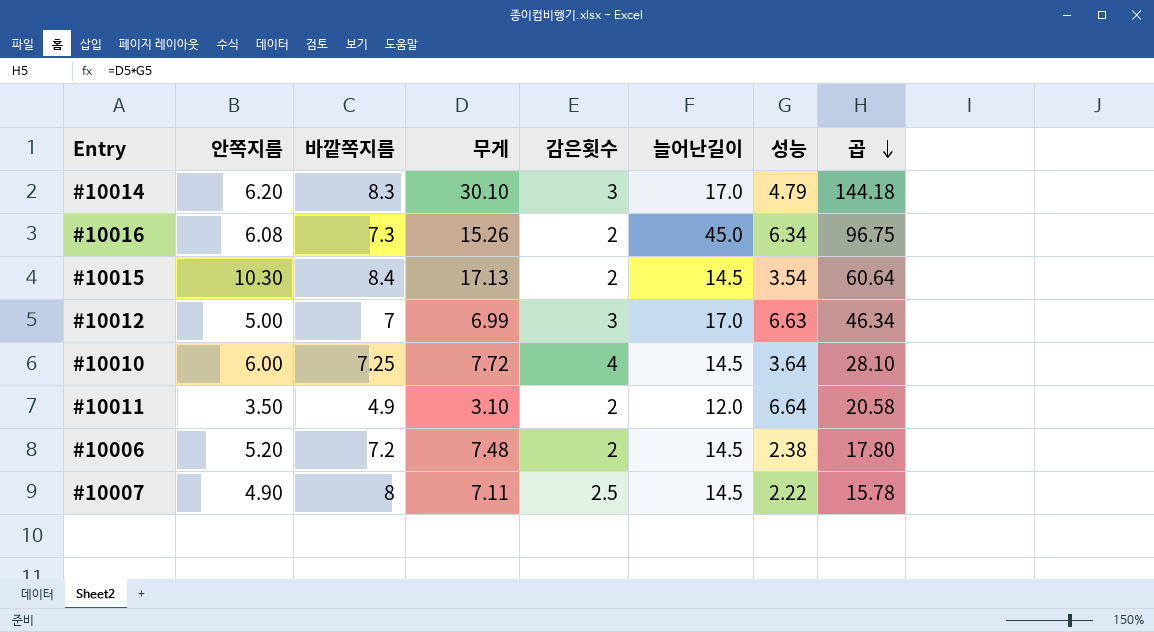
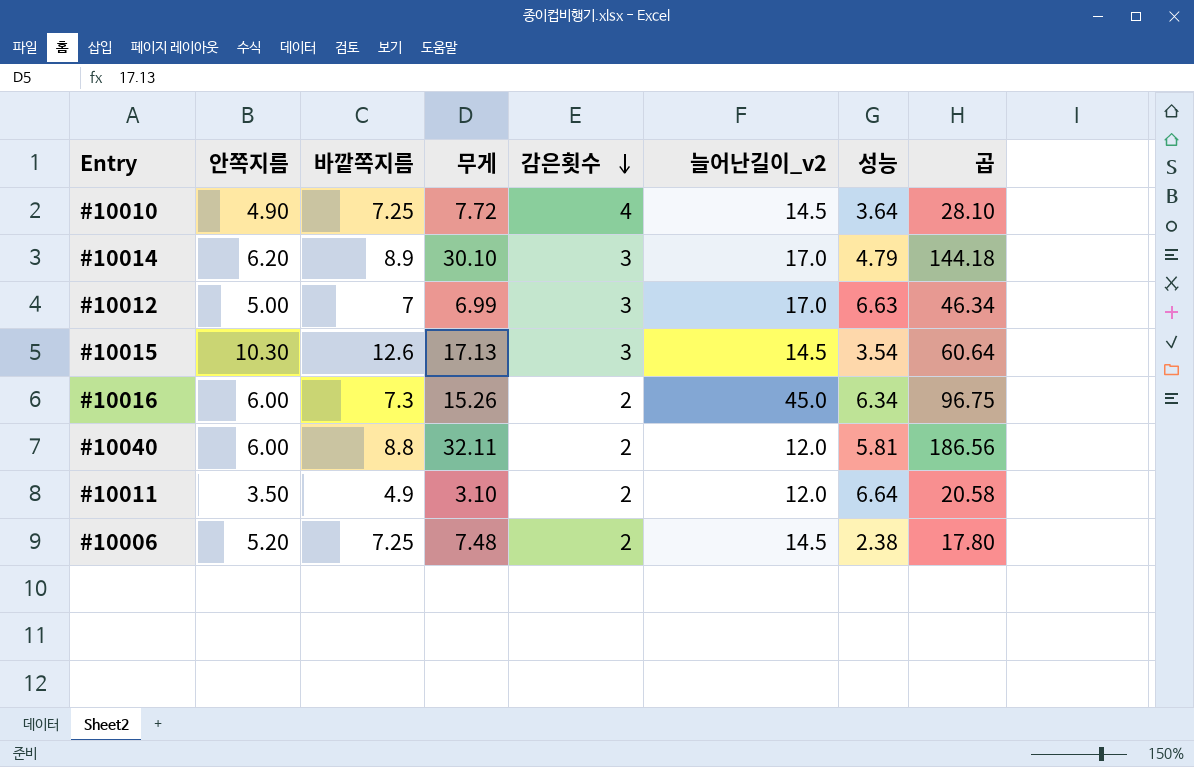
row order: 곱 descending -> 감은횟수 descending
column name: 늘어난길이 -> 늘어난길이_v2
row #10007: 4.90 | 8 | 7.11 | 2.5 | 14.5 | 2.22 | 15.78 -> none
#10010 | 안쪽지름: 6.00 -> 4.90
#10014 | 바깥쪽지름: 8.3 -> 8.9
#10015 | 바깥쪽지름: 8.4 -> 12.6
#10015 | 감은횟수: 2 -> 3
#10016 | 안쪽지름: 6.08 -> 6.00
row #10040: none -> 6.00 | 8.8 | 32.11 | 2 | 12.0 | 5.81 | 186.56
#10006 | 바깥쪽지름: 7.2 -> 7.25

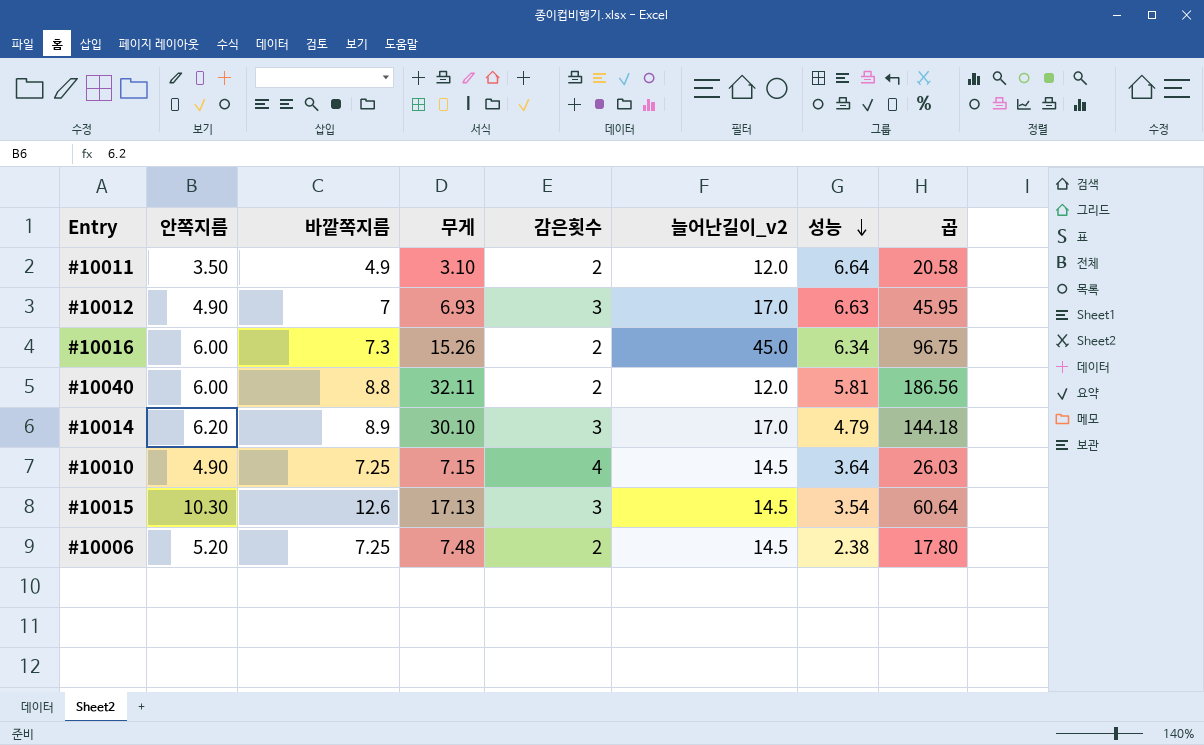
row order: 감은횟수 descending -> 성능 descending
#10012 | 안쪽지름: 5.00 -> 4.90
#10012 | 무게: 6.99 -> 6.93
#10012 | 곱: 46.34 -> 45.95
#10010 | 무게: 7.72 -> 7.15
#10010 | 곱: 28.10 -> 26.03

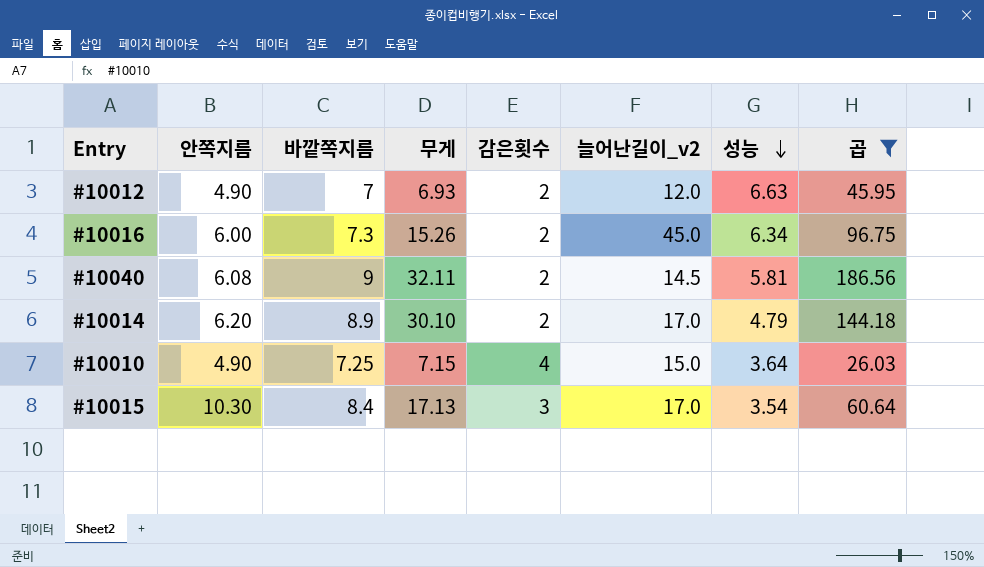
filter: none -> 곱 >= 26.03
#10012 | 감은횟수: 3 -> 2
#10012 | 늘어난길이_v2: 17.0 -> 12.0
#10040 | 안쪽지름: 6.00 -> 6.08
#10040 | 바깥쪽지름: 8.8 -> 9
#10040 | 늘어난길이_v2: 12.0 -> 14.5
#10014 | 감은횟수: 3 -> 2
#10010 | 늘어난길이_v2: 14.5 -> 15.0
#10015 | 바깥쪽지름: 12.6 -> 8.4
#10015 | 늘어난길이_v2: 14.5 -> 17.0

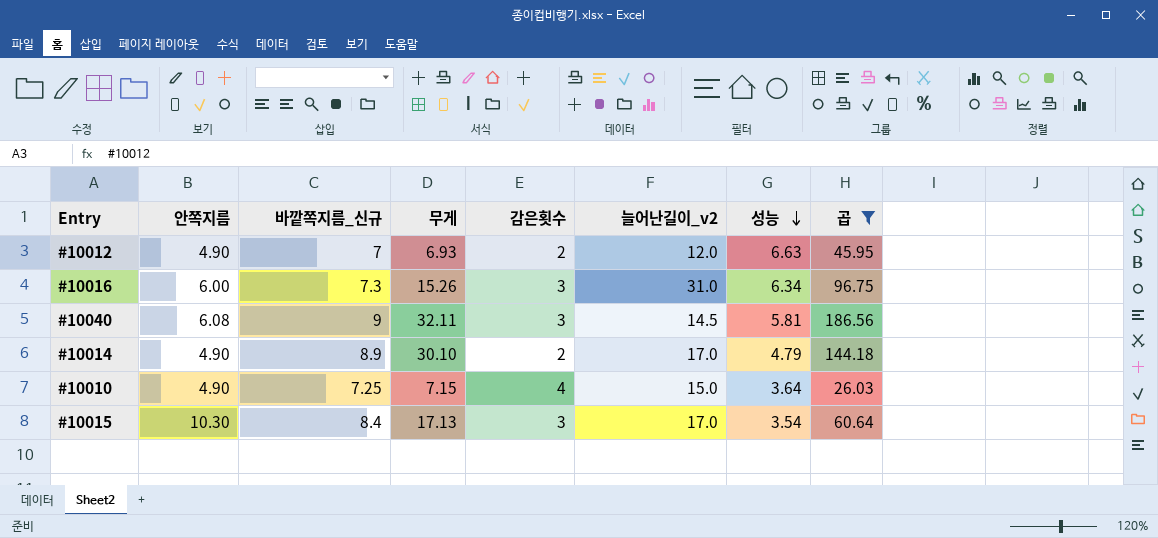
column name: 바깥쪽지름 -> 바깥쪽지름_신규
#10016 | 감은횟수: 2 -> 3
#10016 | 늘어난길이_v2: 45.0 -> 31.0
#10040 | 감은횟수: 2 -> 3
#10014 | 안쪽지름: 6.20 -> 4.90

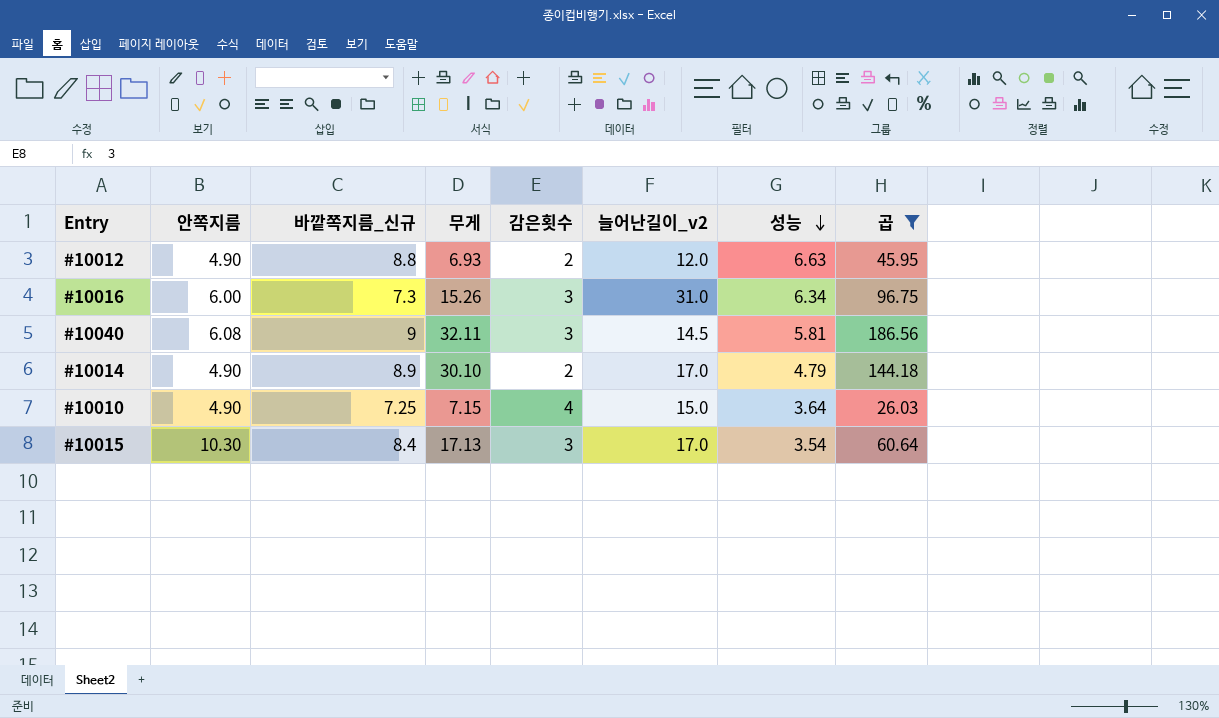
#10012 | 바깥쪽지름_신규: 7 -> 8.8

